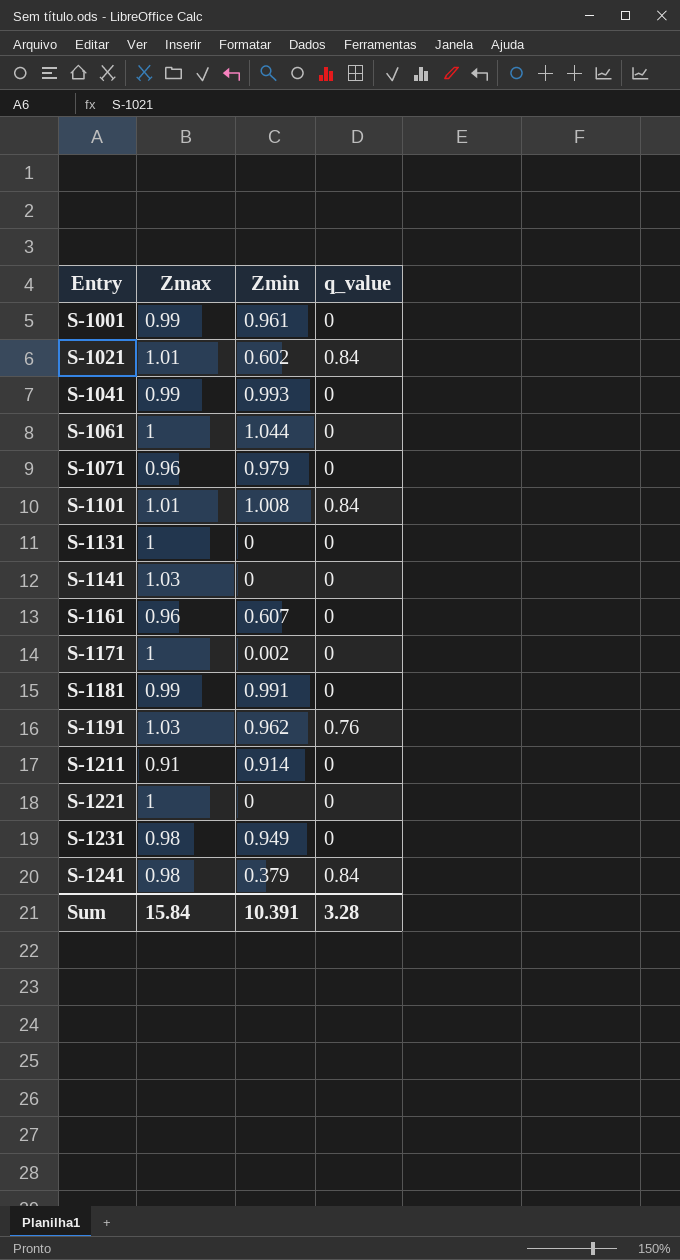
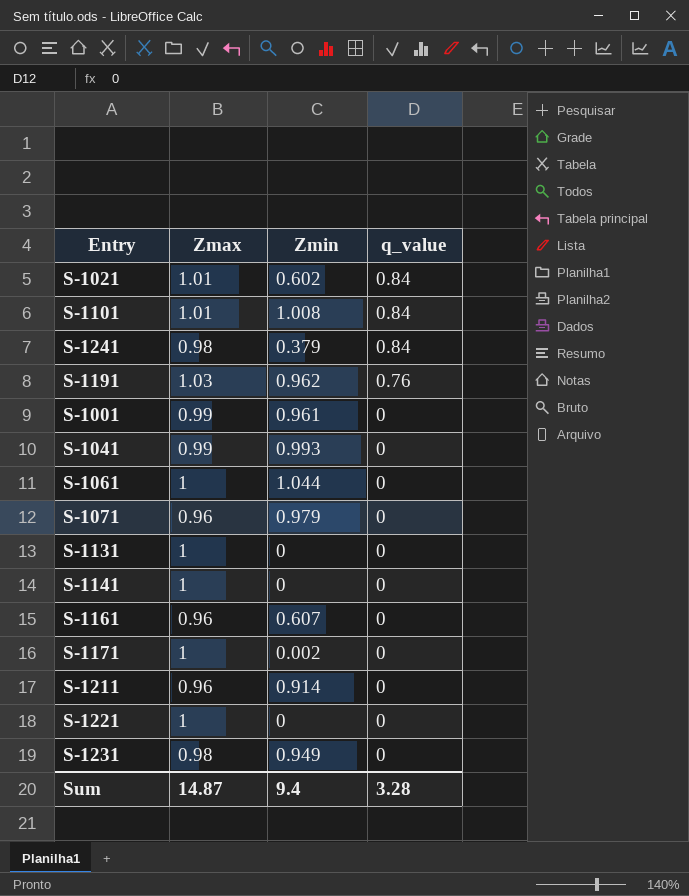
row order: Entry ascending -> q_value descending
row S-1181: 0.99 | 0.991 | 0 -> none
S-1141 | Zmax: 1.03 -> 1
S-1211 | Zmax: 0.91 -> 0.96
Sum | Zmax: 15.84 -> 14.87
Sum | Zmin: 10.391 -> 9.4

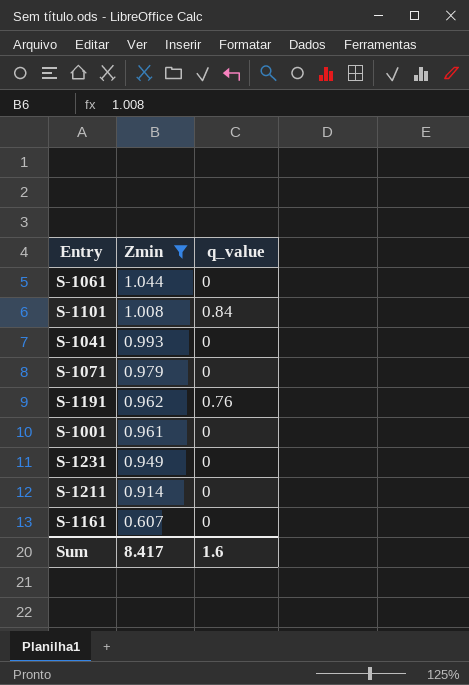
filter: none -> Zmin >= 0.607
row order: q_value descending -> Zmin descending
column Zmax | position: 2 -> none
Sum | Zmin: 9.4 -> 8.417
Sum | q_value: 3.28 -> 1.6

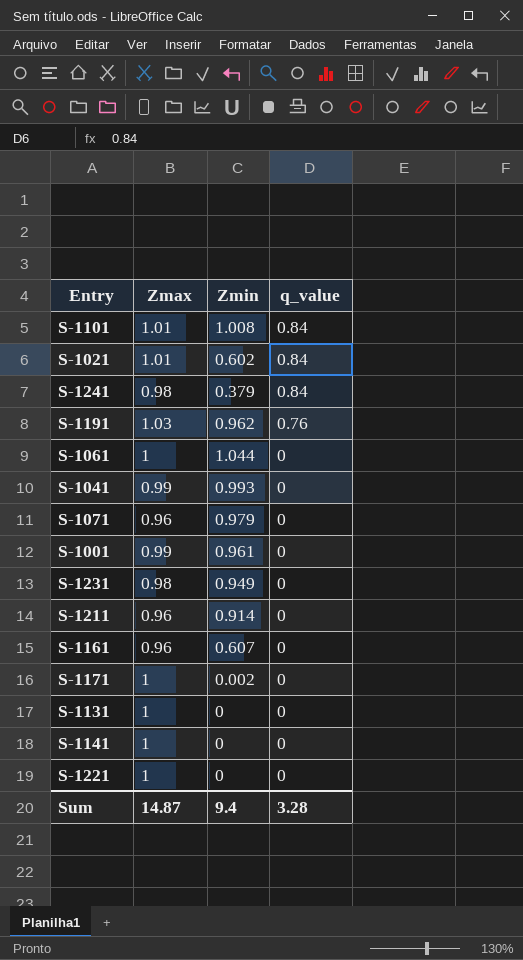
filter: Zmin >= 0.607 -> none
row order: Zmin descending -> q_value descending
column Zmax | position: none -> 2
Sum | Zmin: 8.417 -> 9.4
Sum | q_value: 1.6 -> 3.28

